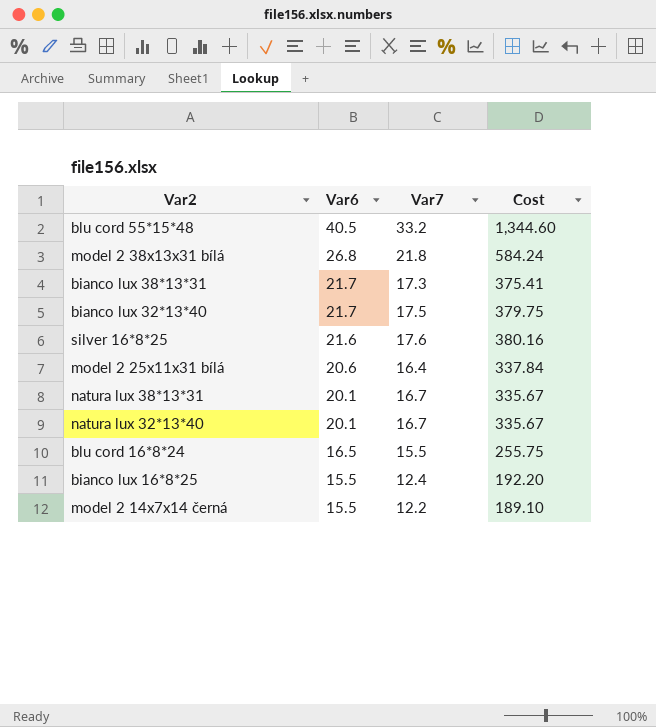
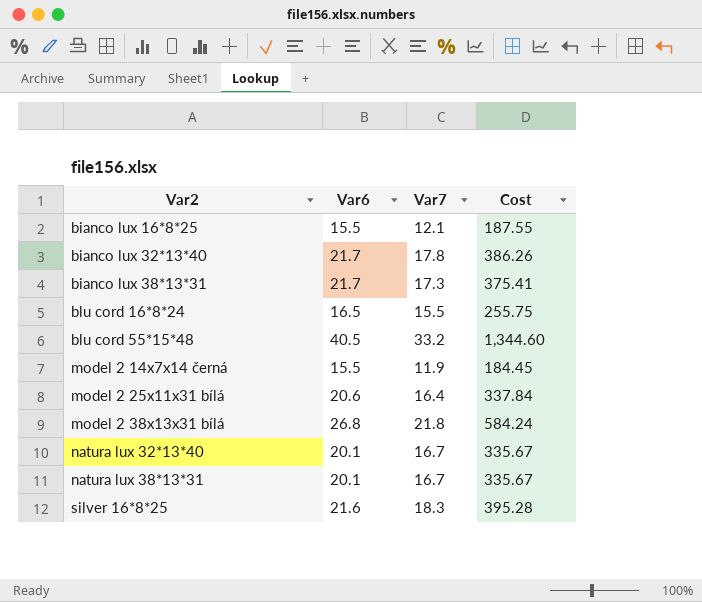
row order: Var6 descending -> Var2 ascending
bianco lux 16*8*25 | Var7: 12.4 -> 12.1
bianco lux 16*8*25 | Cost: 192.20 -> 187.55
bianco lux 32*13*40 | Var7: 17.5 -> 17.8
bianco lux 32*13*40 | Cost: 379.75 -> 386.26
model 2 14x7x14 černá | Var7: 12.2 -> 11.9
model 2 14x7x14 černá | Cost: 189.10 -> 184.45
silver 16*8*25 | Var7: 17.6 -> 18.3
silver 16*8*25 | Cost: 380.16 -> 395.28

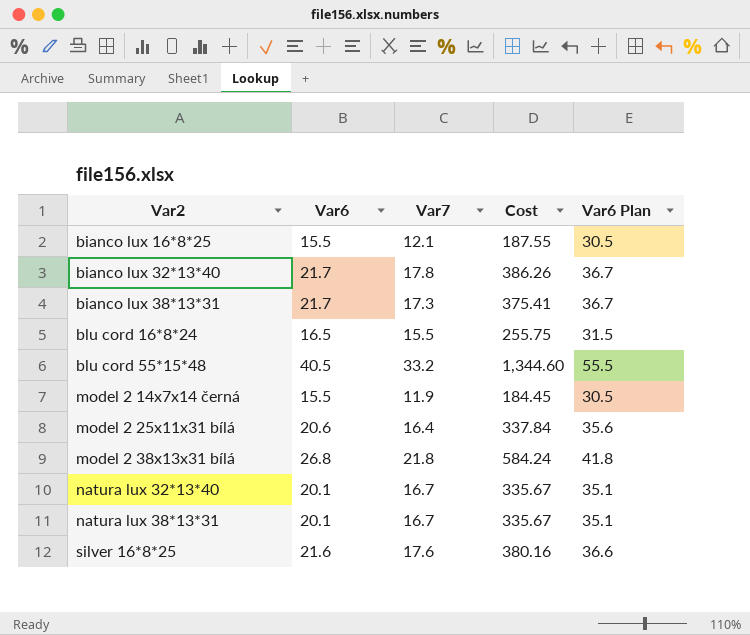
column Var6 Plan | formula: none -> [Var6] + 15
silver 16*8*25 | Var7: 18.3 -> 17.6
silver 16*8*25 | Cost: 395.28 -> 380.16

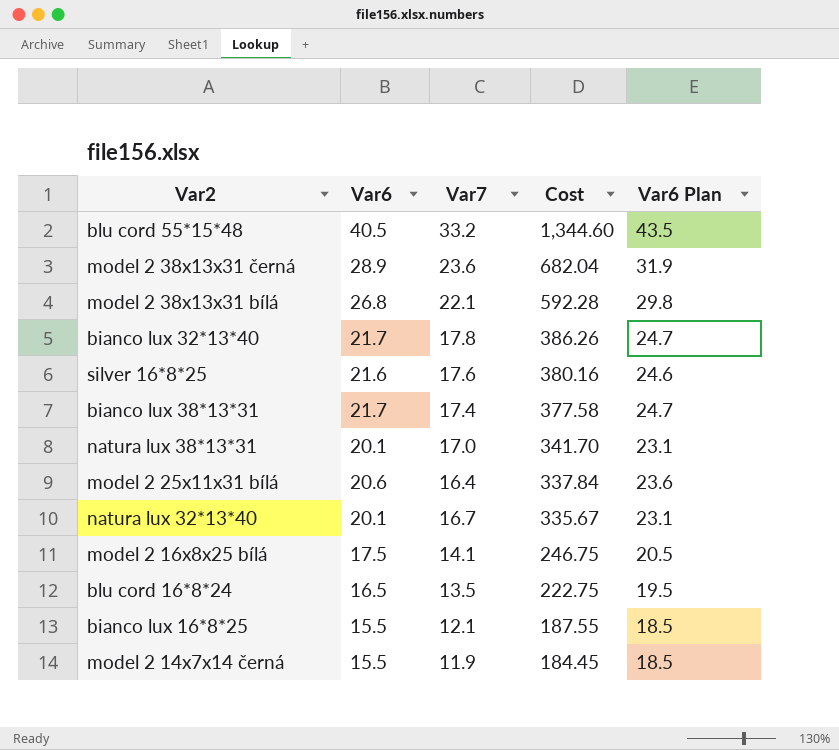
row order: Var2 ascending -> Cost descending
column Var6 Plan | formula: [Var6] + 15 -> [Var6] + 3
row model 2 38x13x31 černá: none -> 28.9 | 23.6 | 682.04 | 31.9
model 2 38x13x31 bílá | Var7: 21.8 -> 22.1
model 2 38x13x31 bílá | Cost: 584.24 -> 592.28
bianco lux 38*13*31 | Var7: 17.3 -> 17.4
bianco lux 38*13*31 | Cost: 375.41 -> 377.58
natura lux 38*13*31 | Var7: 16.7 -> 17.0
natura lux 38*13*31 | Cost: 335.67 -> 341.70
row model 2 16x8x25 bílá: none -> 17.5 | 14.1 | 246.75 | 20.5
blu cord 16*8*24 | Var7: 15.5 -> 13.5
blu cord 16*8*24 | Cost: 255.75 -> 222.75

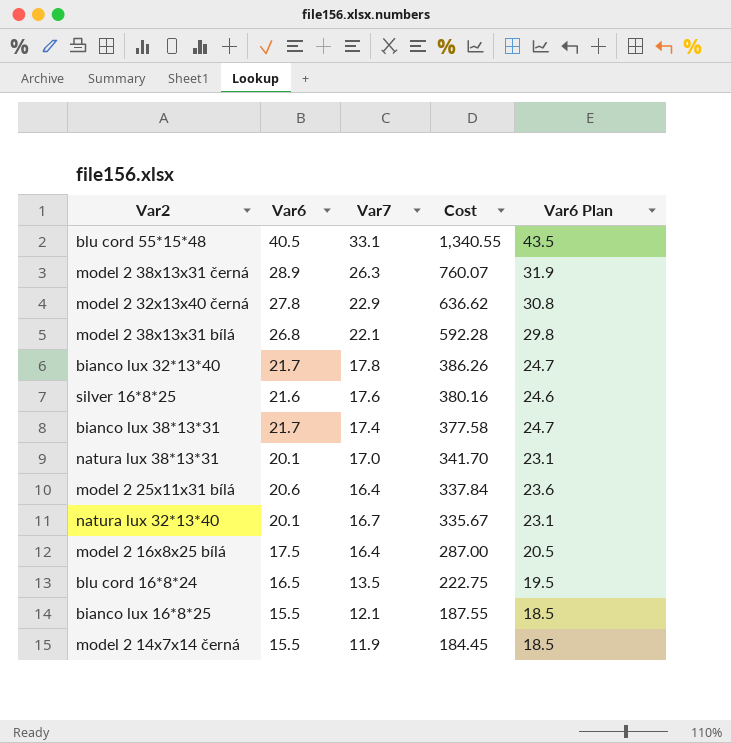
blu cord 55*15*48 | Var7: 33.2 -> 33.1
blu cord 55*15*48 | Cost: 1,344.60 -> 1,340.55
model 2 38x13x31 černá | Var7: 23.6 -> 26.3
model 2 38x13x31 černá | Cost: 682.04 -> 760.07
row model 2 32x13x40 černá: none -> 27.8 | 22.9 | 636.62 | 30.8
model 2 16x8x25 bílá | Var7: 14.1 -> 16.4
model 2 16x8x25 bílá | Cost: 246.75 -> 287.00

